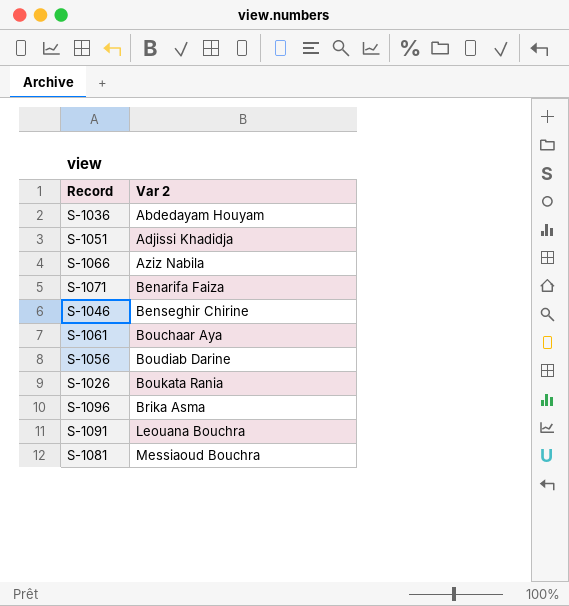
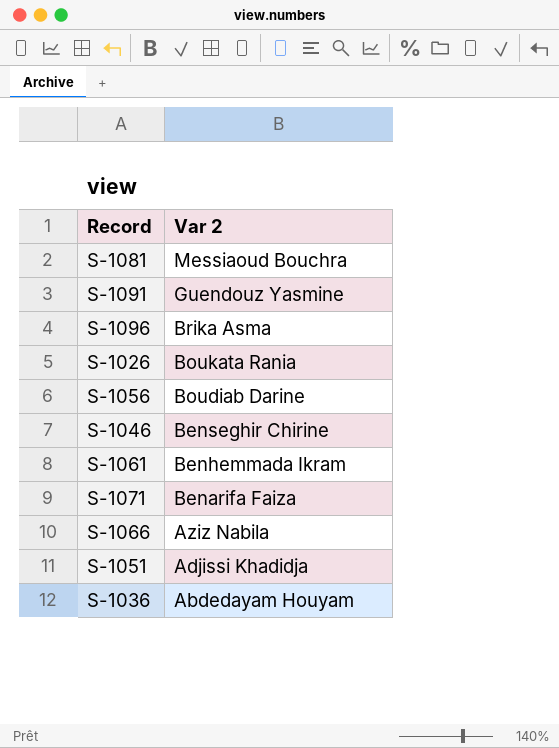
row order: Var 2 ascending -> Var 2 descending
S-1091 | Var 2: Leouana Bouchra -> Guendouz Yasmine
S-1061 | Var 2: Bouchaar Aya -> Benhemmada Ikram

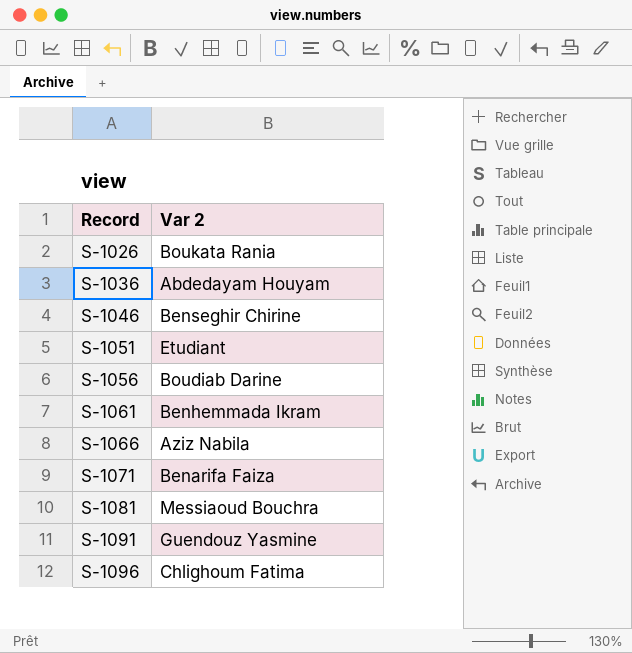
row order: Var 2 descending -> Record ascending
S-1051 | Var 2: Adjissi Khadidja -> Etudiant
S-1096 | Var 2: Brika Asma -> Chlighoum Fatima

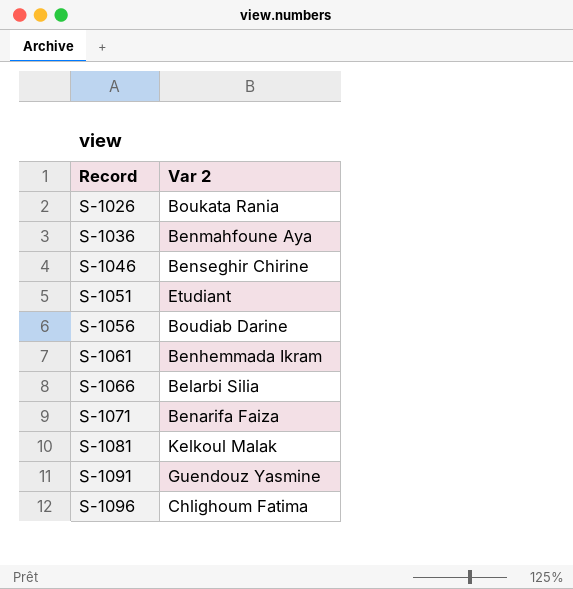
S-1036 | Var 2: Abdedayam Houyam -> Benmahfoune Aya
S-1066 | Var 2: Aziz Nabila -> Belarbi Silia
S-1081 | Var 2: Messiaoud Bouchra -> Kelkoul Malak

